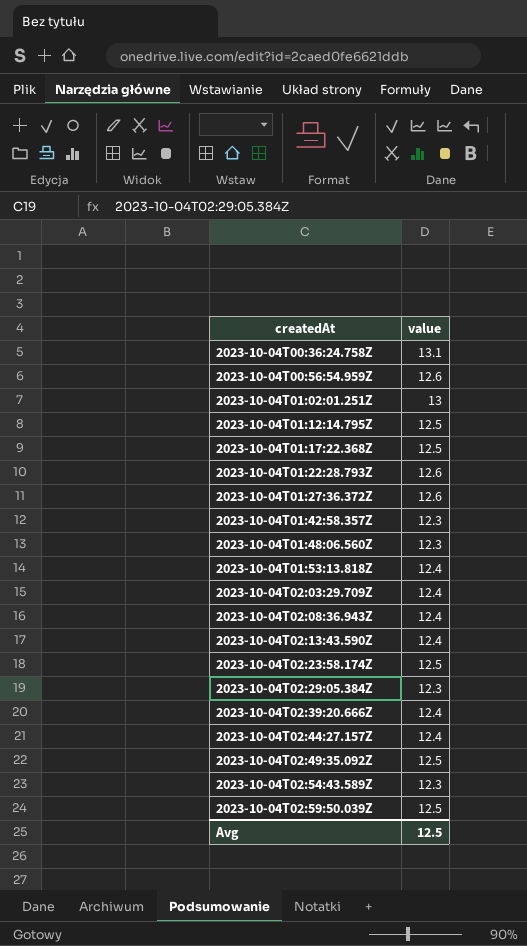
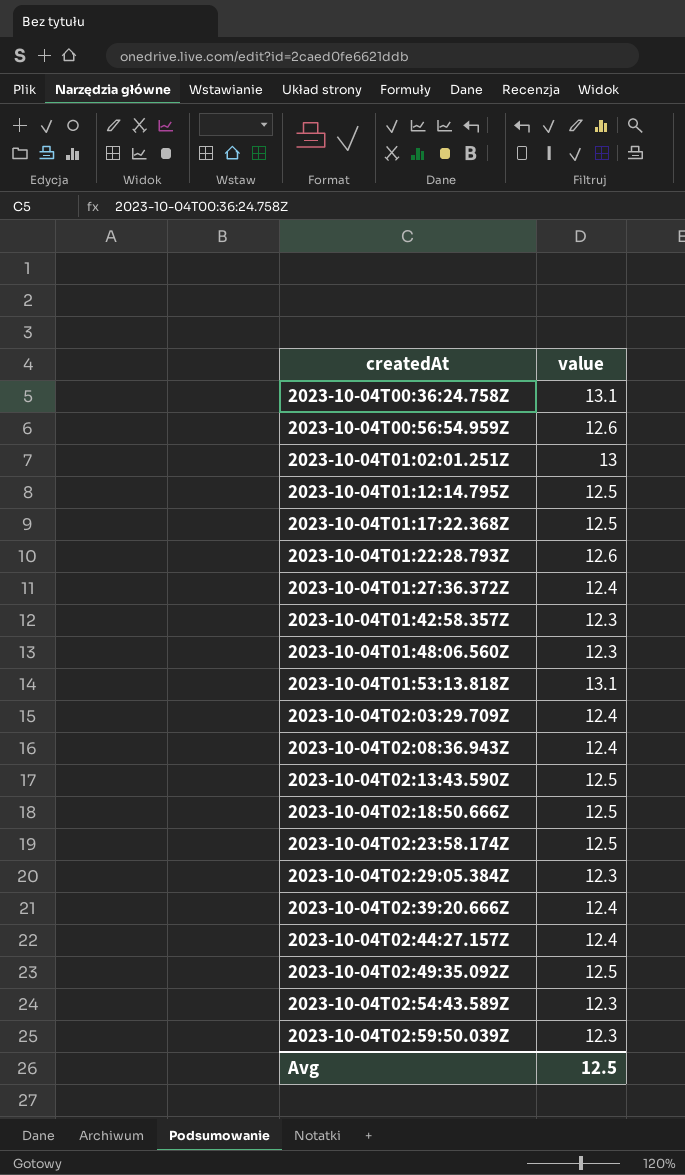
2023-10-04T01:27:36.372Z | value: 12.6 -> 12.4
2023-10-04T01:53:13.818Z | value: 12.4 -> 13.1
2023-10-04T02:13:43.590Z | value: 12.4 -> 12.5
row 2023-10-04T02:18:50.666Z: none -> 12.5
2023-10-04T02:59:50.039Z | value: 12.5 -> 12.3

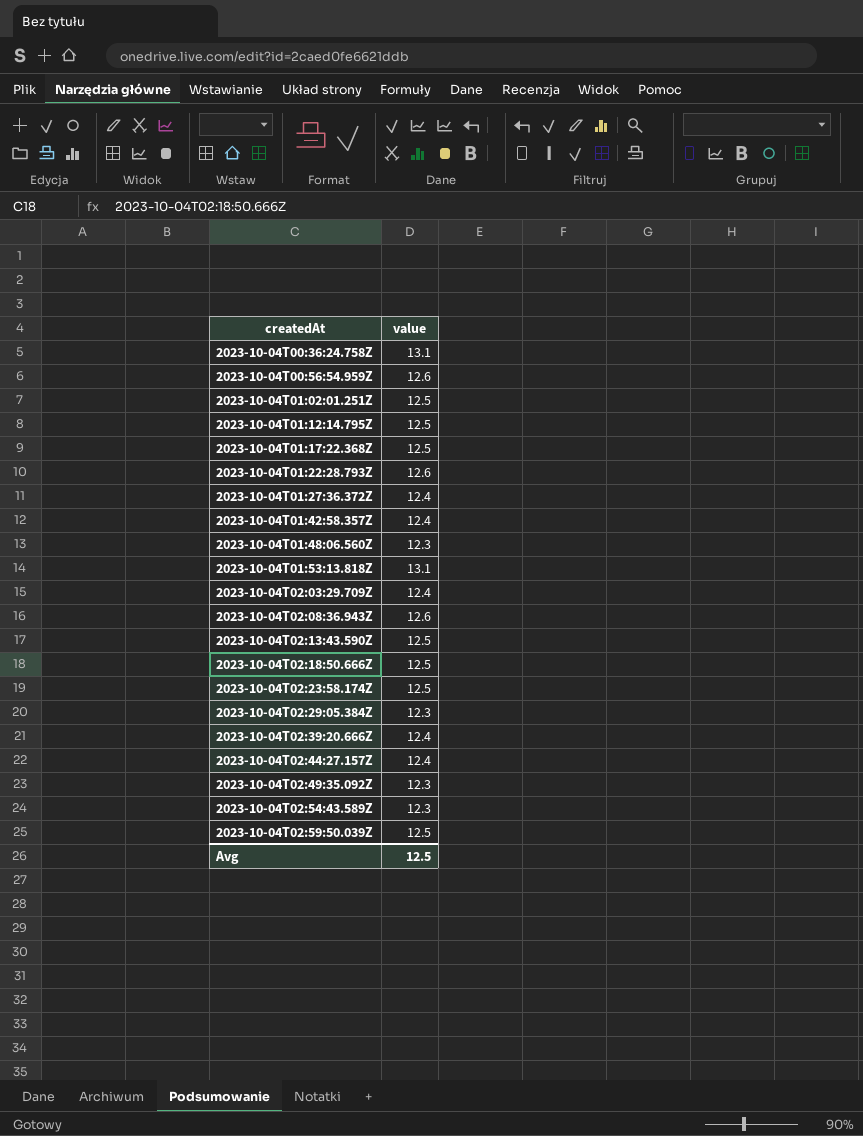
2023-10-04T01:02:01.251Z | value: 13 -> 12.5
2023-10-04T01:42:58.357Z | value: 12.3 -> 12.4
2023-10-04T02:08:36.943Z | value: 12.4 -> 12.6
2023-10-04T02:49:35.092Z | value: 12.5 -> 12.3
2023-10-04T02:59:50.039Z | value: 12.3 -> 12.5

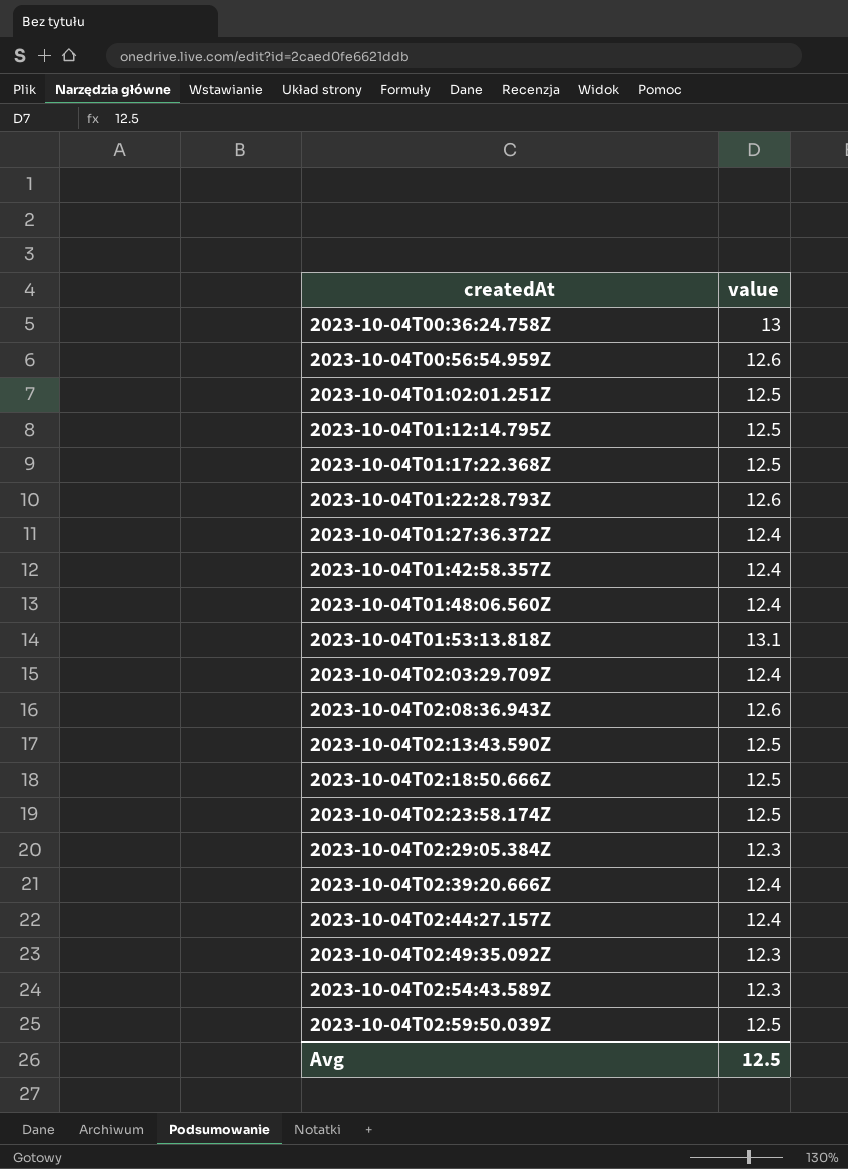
2023-10-04T00:36:24.758Z | value: 13.1 -> 13
2023-10-04T01:48:06.560Z | value: 12.3 -> 12.4

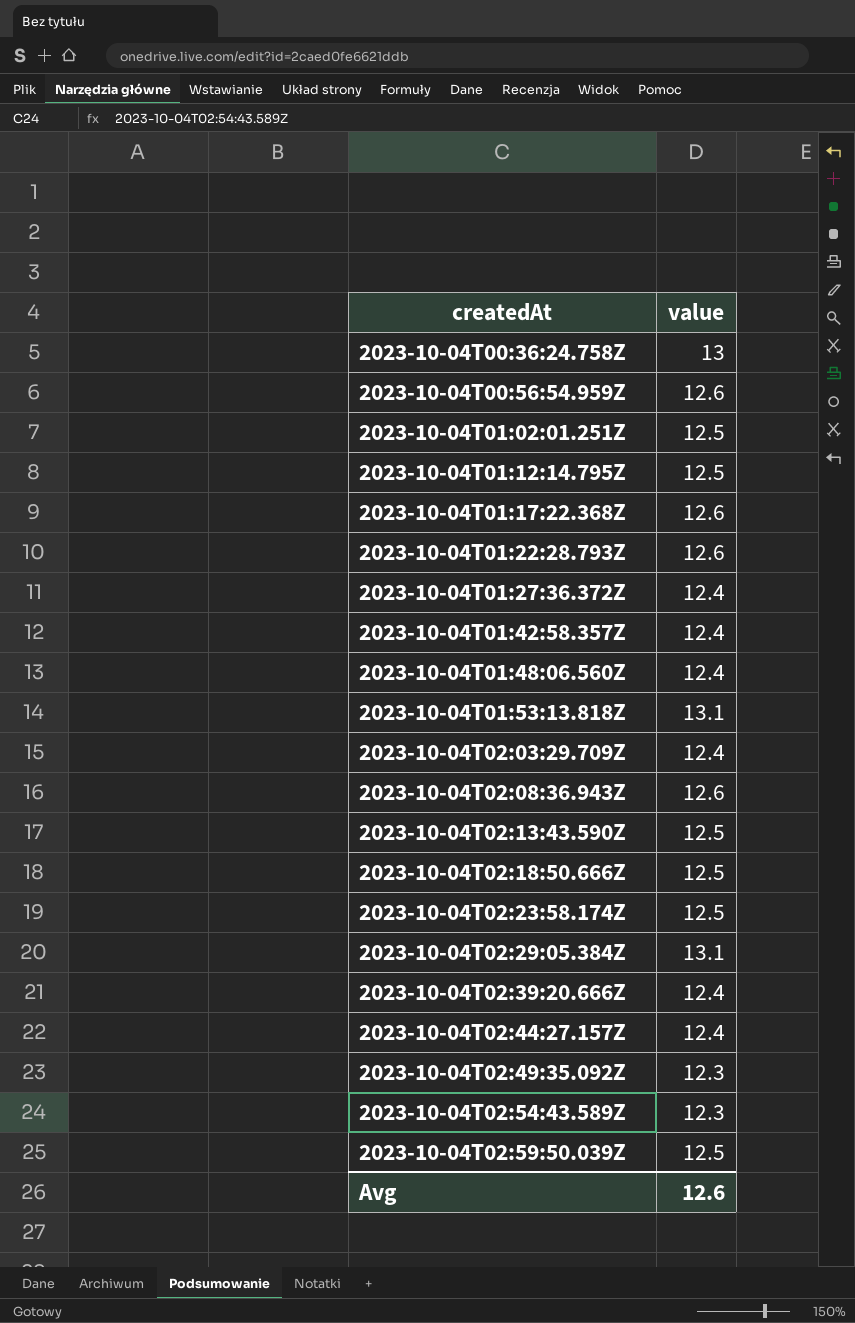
2023-10-04T01:17:22.368Z | value: 12.5 -> 12.6
2023-10-04T02:29:05.384Z | value: 12.3 -> 13.1
Avg | value: 12.5 -> 12.6

